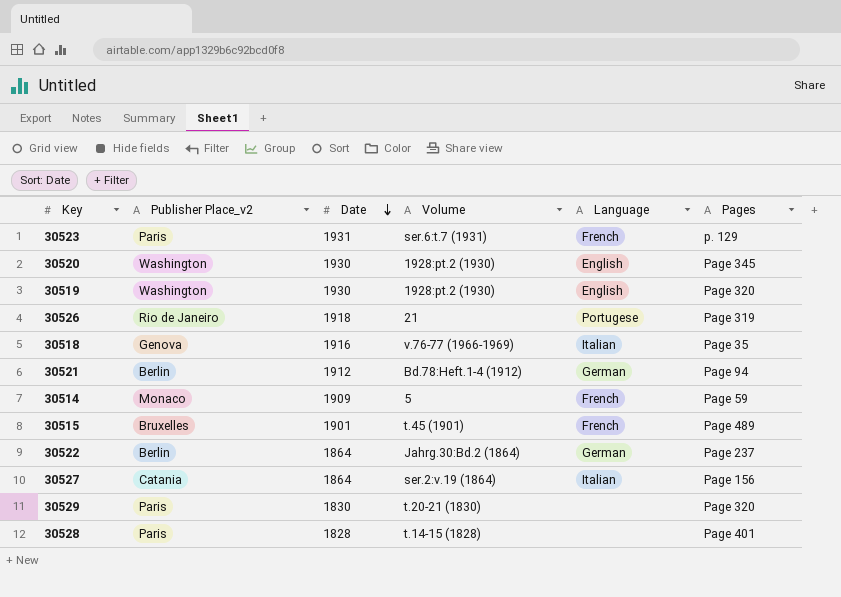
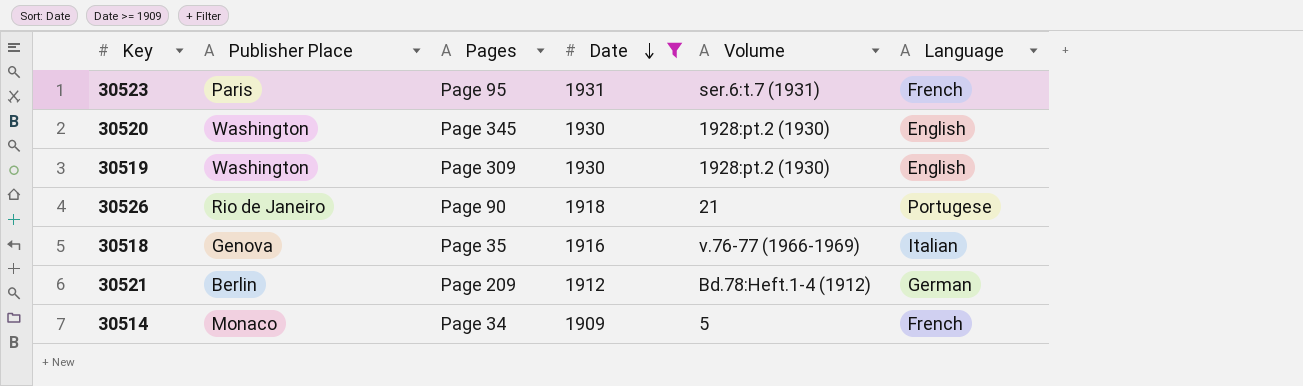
filter: none -> Date >= 1909
column name: Publisher Place_v2 -> Publisher Place
column Pages | position: 6 -> 3
30523 | Pages: p. 129 -> Page 95
30519 | Pages: Page 320 -> Page 309
30526 | Pages: Page 319 -> Page 90
30521 | Pages: Page 94 -> Page 209
30514 | Pages: Page 59 -> Page 34

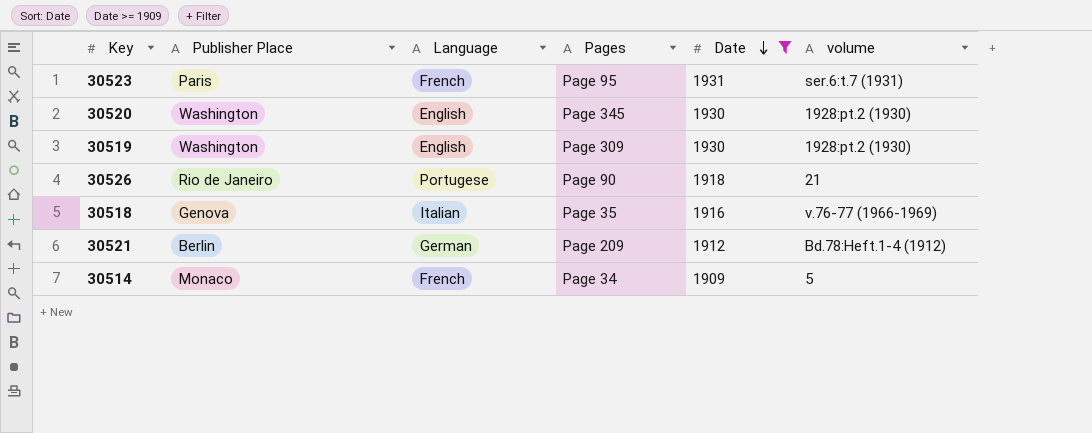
column Language | position: 6 -> 3
column name: Volume -> volume

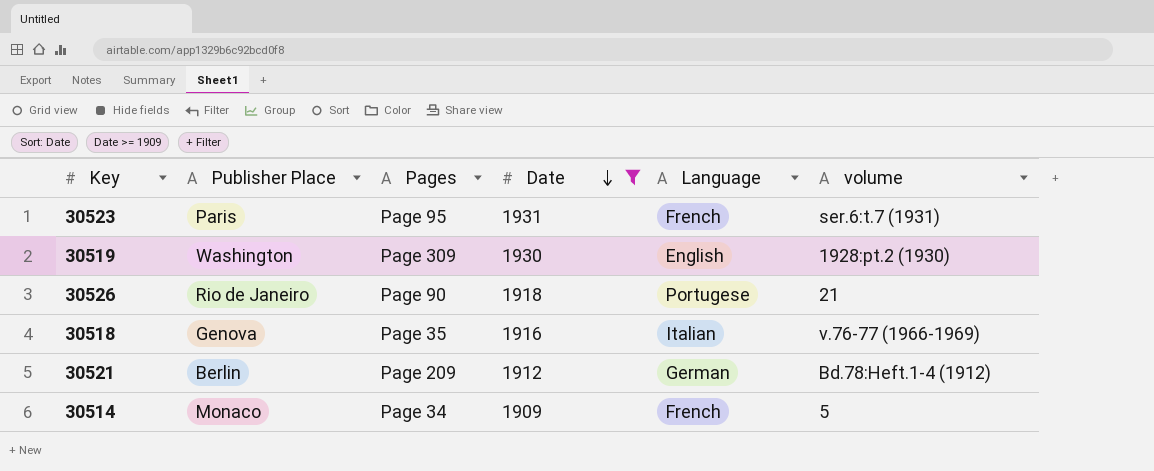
column Language | position: 3 -> 5
row 30520: Washington | English | Page 345 | 1930 | 1928:pt.2 (1930) -> none

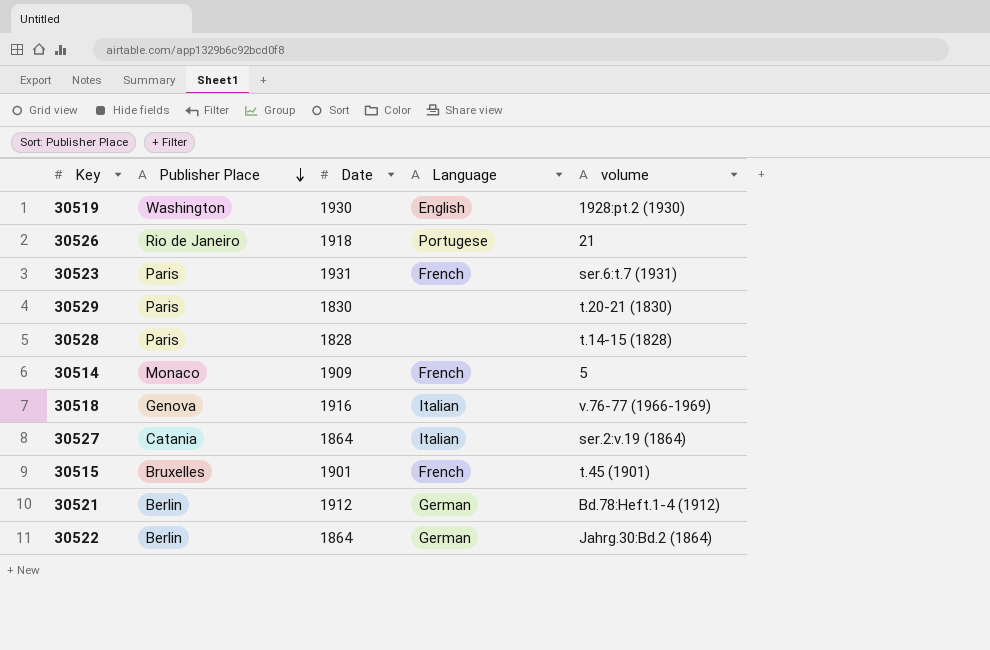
filter: Date >= 1909 -> none
row order: Date descending -> Publisher Place descending
column Pages | position: 3 -> none

